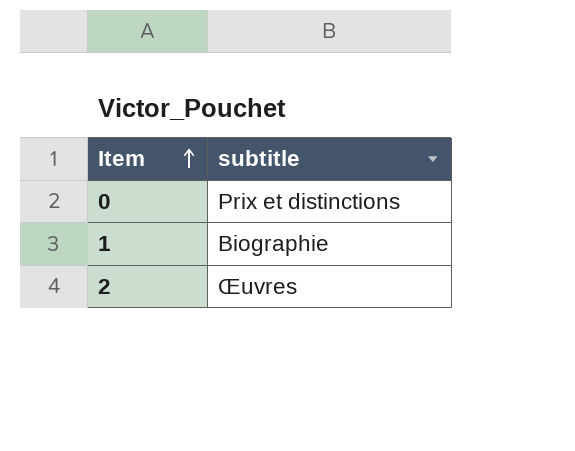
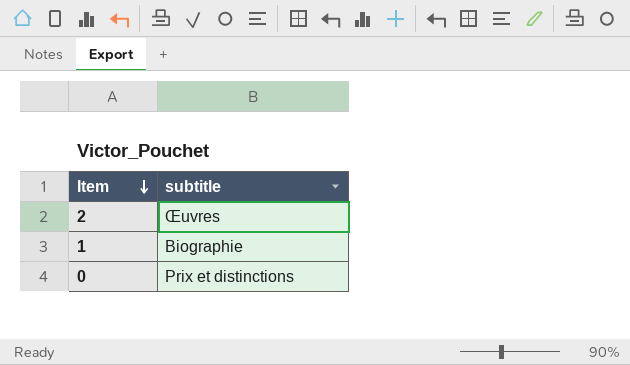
row order: Item ascending -> Item descending

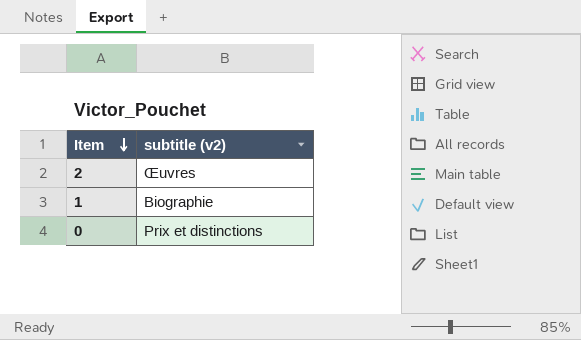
column name: subtitle -> subtitle (v2)

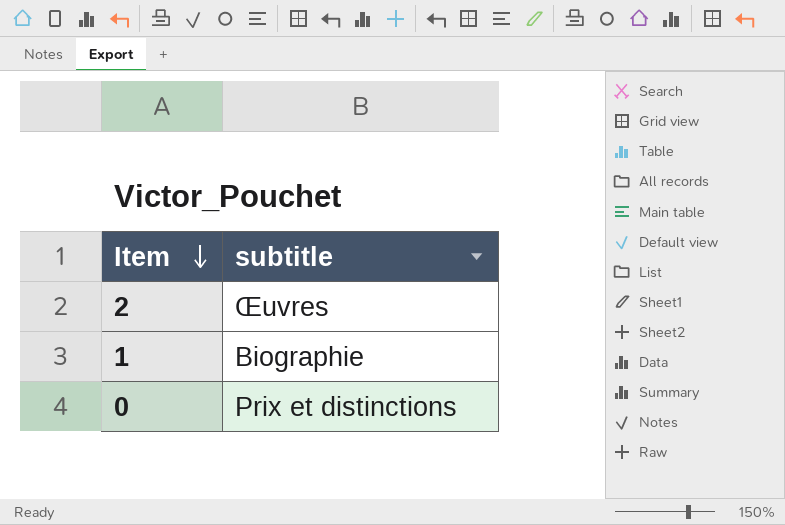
column name: subtitle (v2) -> subtitle

